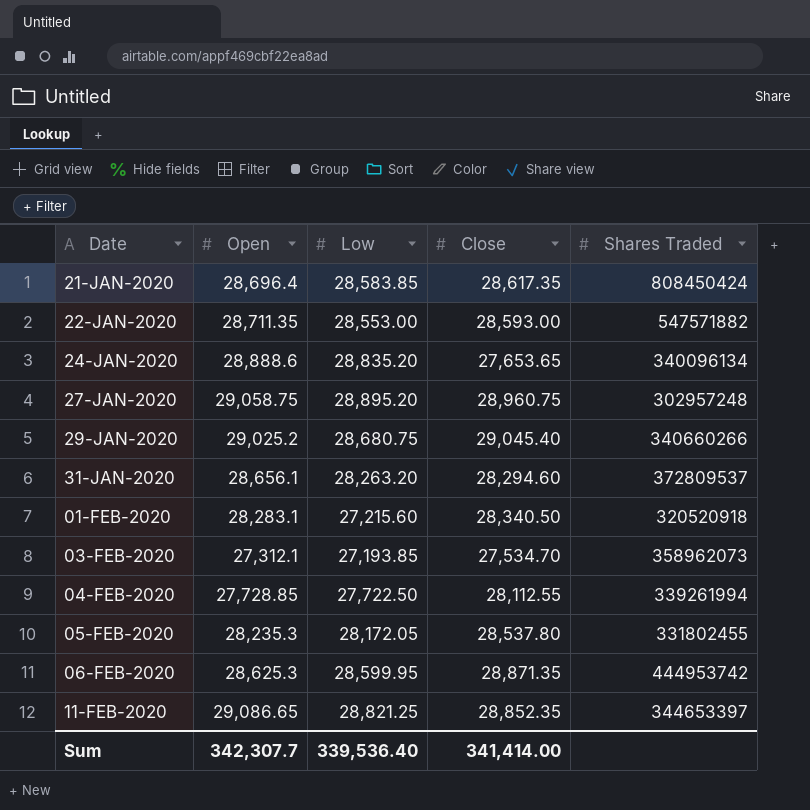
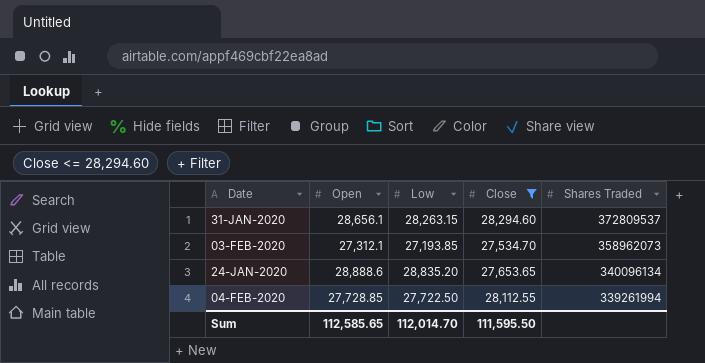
filter: none -> Close <= 28,294.60
row order: Date ascending -> Shares Traded descending
31-JAN-2020 | Low: 28,263.20 -> 28,263.15
Sum | Open: 342,307.7 -> 112,585.65
Sum | Low: 339,536.40 -> 112,014.70
Sum | Close: 341,414.00 -> 111,595.50

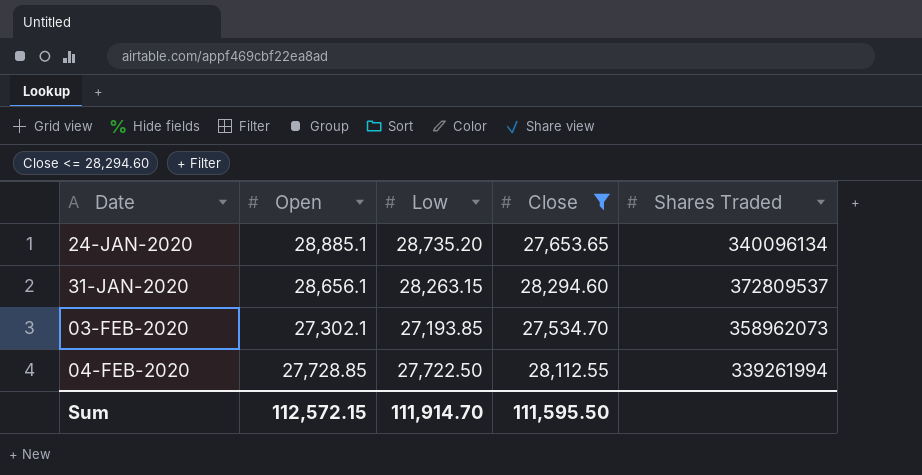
row order: Shares Traded descending -> Date ascending
24-JAN-2020 | Open: 28,888.6 -> 28,885.1
24-JAN-2020 | Low: 28,835.20 -> 28,735.20
03-FEB-2020 | Open: 27,312.1 -> 27,302.1
Sum | Open: 112,585.65 -> 112,572.15
Sum | Low: 112,014.70 -> 111,914.70

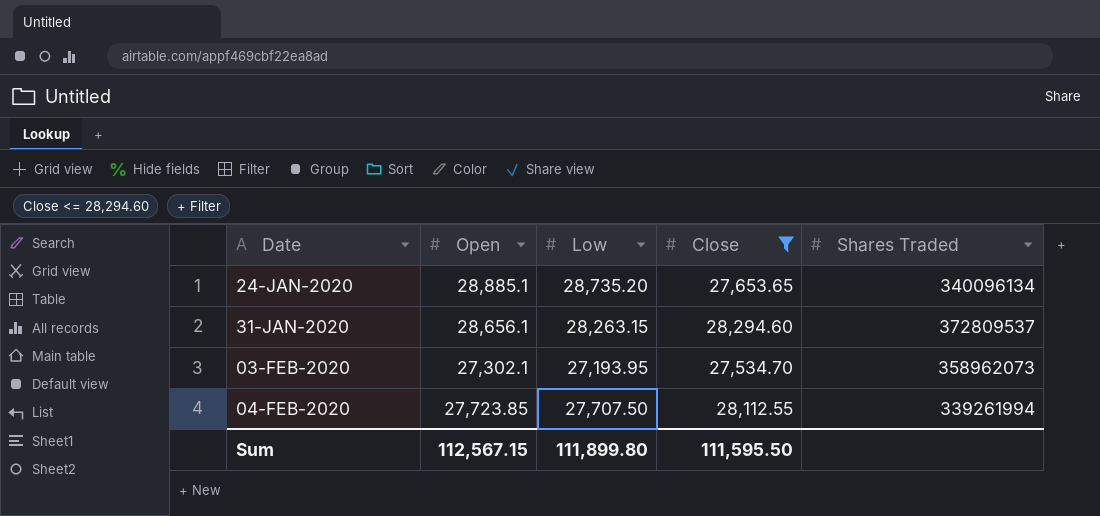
03-FEB-2020 | Low: 27,193.85 -> 27,193.95
04-FEB-2020 | Open: 27,728.85 -> 27,723.85
04-FEB-2020 | Low: 27,722.50 -> 27,707.50
Sum | Open: 112,572.15 -> 112,567.15
Sum | Low: 111,914.70 -> 111,899.80

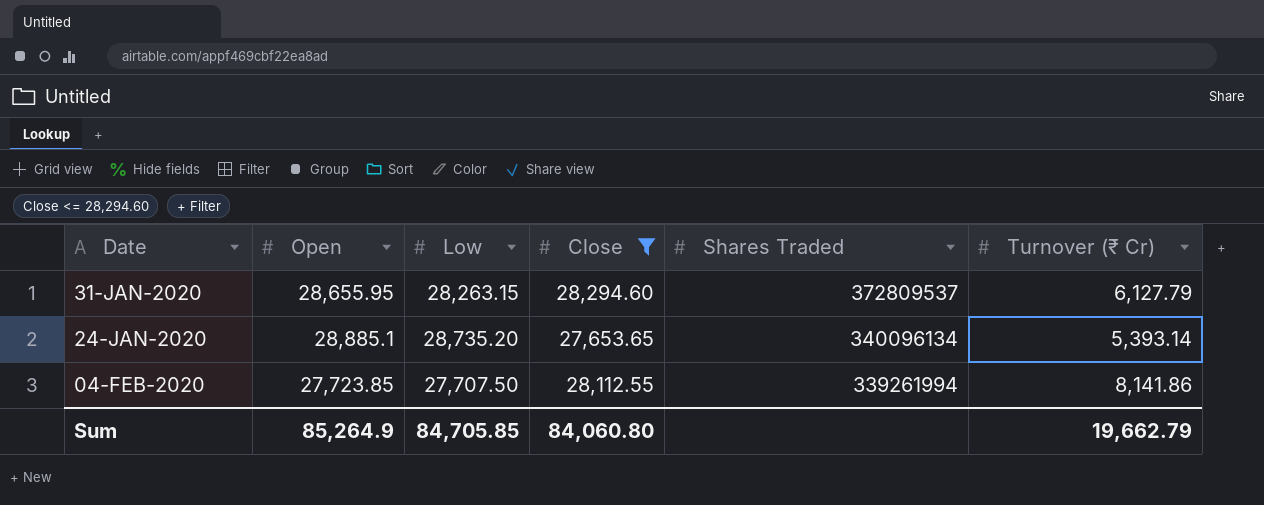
row order: Date ascending -> Shares Traded descending
column Turnover (₹ Cr) | position: none -> 6
row 03-FEB-2020: 27,302.1 | 27,193.95 | 27,534.70 | 358962073 -> none
31-JAN-2020 | Open: 28,656.1 -> 28,655.95
Sum | Open: 112,567.15 -> 85,264.9
Sum | Low: 111,899.80 -> 84,705.85
Sum | Close: 111,595.50 -> 84,060.80

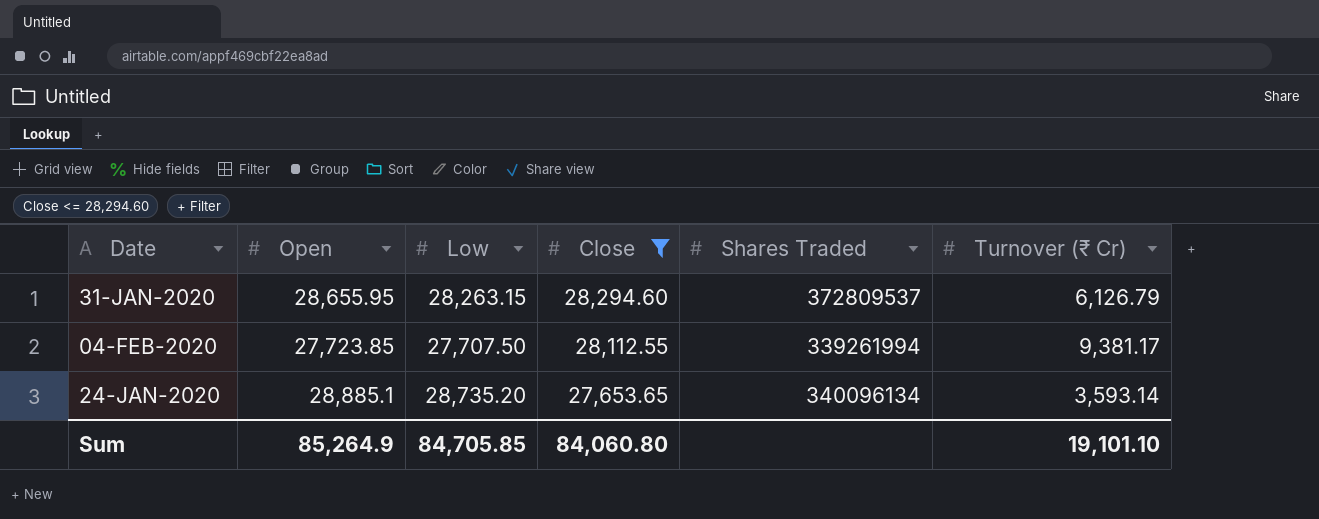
row order: Shares Traded descending -> Close descending
31-JAN-2020 | Turnover (₹ Cr): 6,127.79 -> 6,126.79
04-FEB-2020 | Turnover (₹ Cr): 8,141.86 -> 9,381.17
24-JAN-2020 | Turnover (₹ Cr): 5,393.14 -> 3,593.14
Sum | Turnover (₹ Cr): 19,662.79 -> 19,101.10

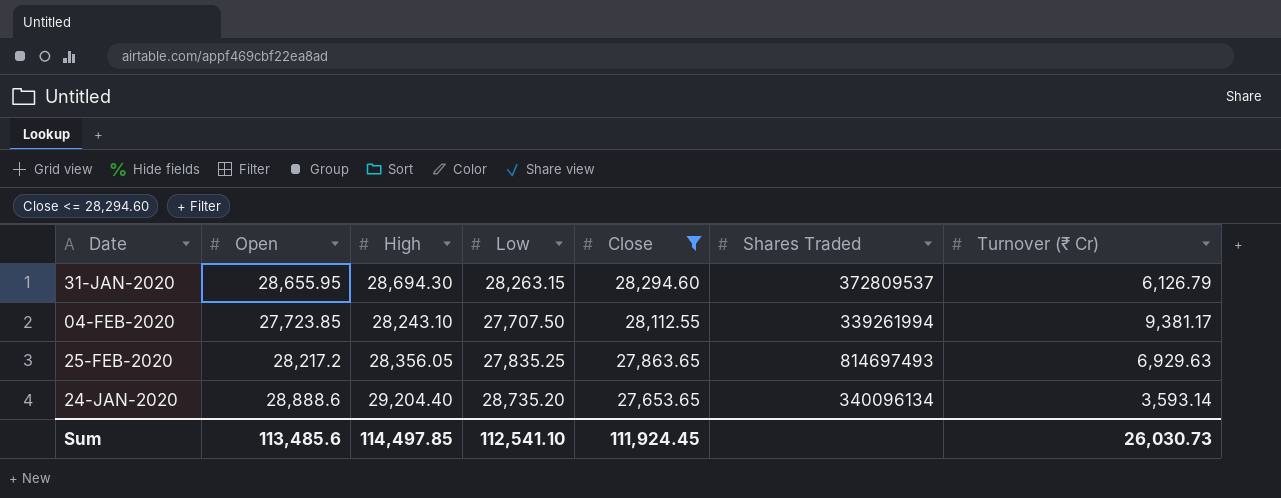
column High | position: none -> 3
row 25-FEB-2020: none -> 28,217.2 | 28,356.05 | 27,835.25 | 27,863.65 | 814697493 | 6,929.63
24-JAN-2020 | Open: 28,885.1 -> 28,888.6
Sum | Open: 85,264.9 -> 113,485.6
Sum | Low: 84,705.85 -> 112,541.10
Sum | Close: 84,060.80 -> 111,924.45
Sum | Turnover (₹ Cr): 19,101.10 -> 26,030.73

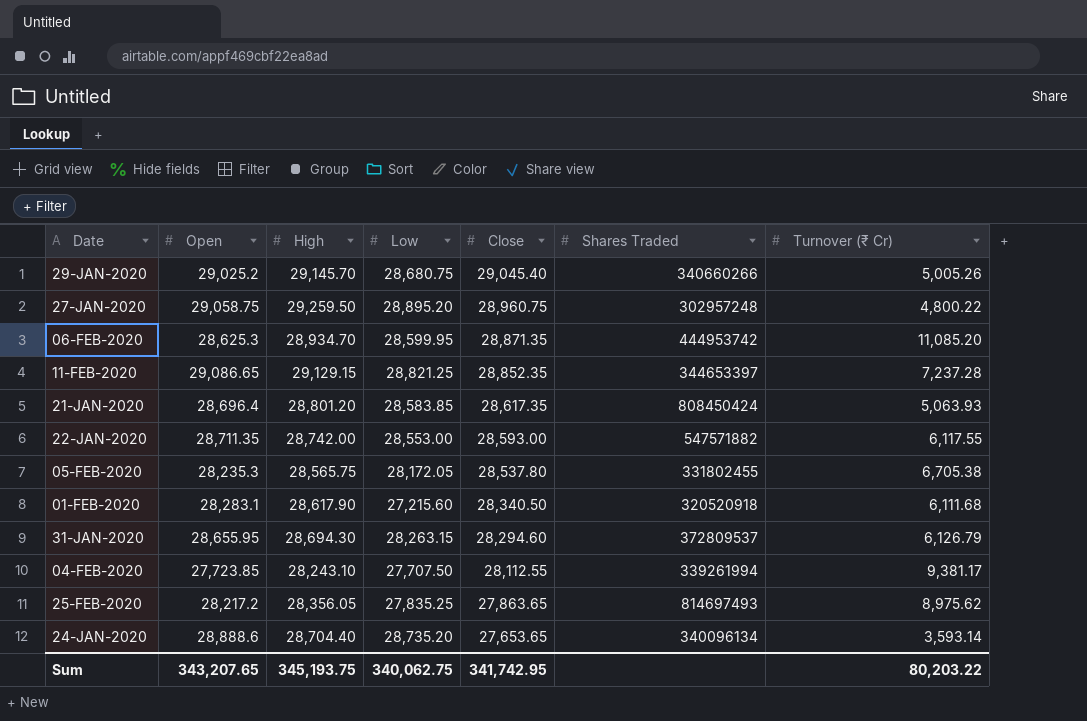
filter: Close <= 28,294.60 -> none
25-FEB-2020 | Turnover (₹ Cr): 6,929.63 -> 8,975.62
24-JAN-2020 | High: 29,204.40 -> 28,704.40
Sum | Open: 113,485.6 -> 343,207.65
Sum | High: 114,497.85 -> 345,193.75
Sum | Low: 112,541.10 -> 340,062.75
Sum | Close: 111,924.45 -> 341,742.95
Sum | Turnover (₹ Cr): 26,030.73 -> 80,203.22

